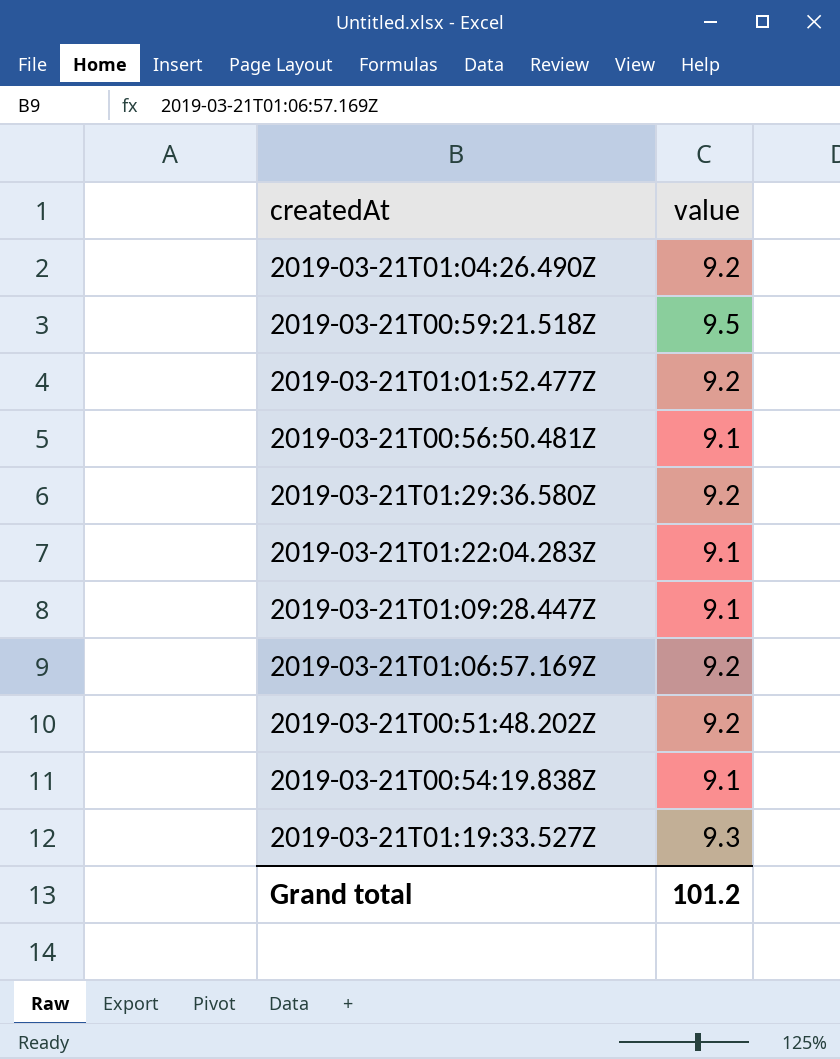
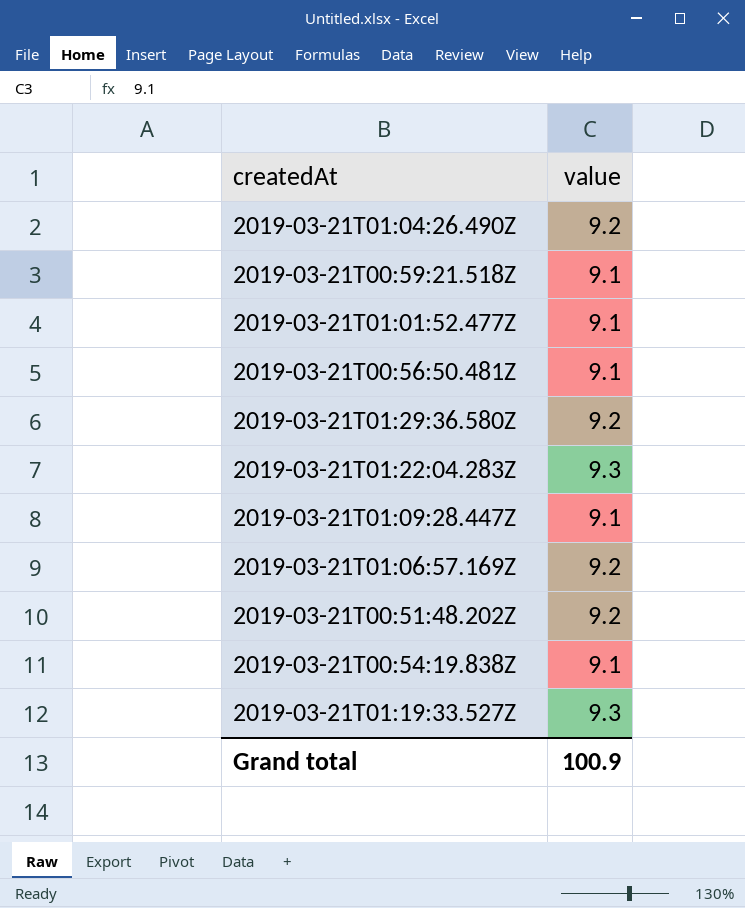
2019-03-21T00:59:21.518Z | value: 9.5 -> 9.1
2019-03-21T01:01:52.477Z | value: 9.2 -> 9.1
2019-03-21T01:22:04.283Z | value: 9.1 -> 9.3
Grand total | value: 101.2 -> 100.9

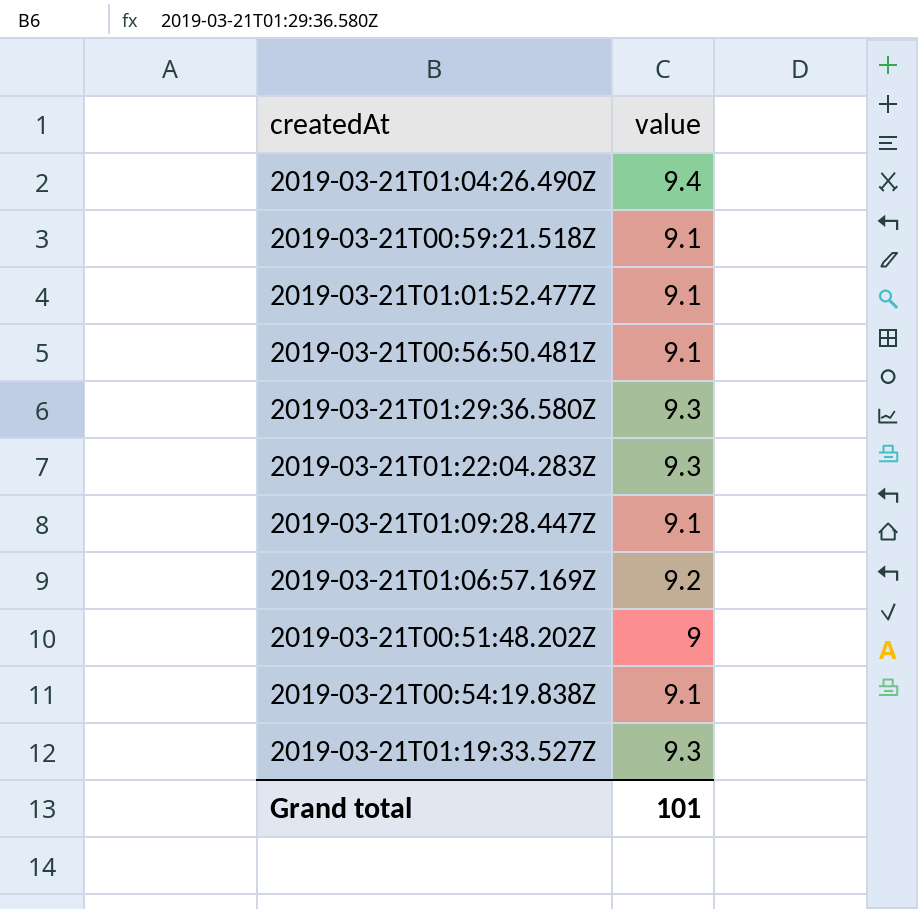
2019-03-21T01:04:26.490Z | value: 9.2 -> 9.4
2019-03-21T01:29:36.580Z | value: 9.2 -> 9.3
2019-03-21T00:51:48.202Z | value: 9.2 -> 9
Grand total | value: 100.9 -> 101

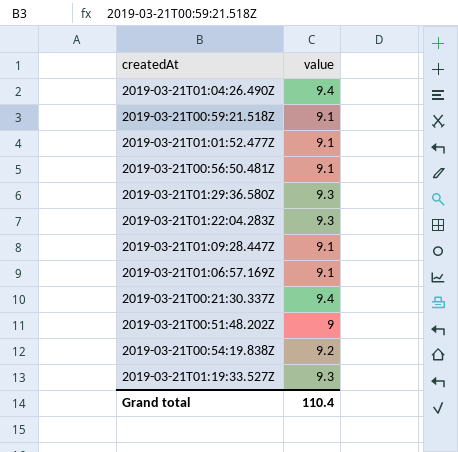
2019-03-21T01:06:57.169Z | value: 9.2 -> 9.1
row 2019-03-21T00:21:30.337Z: none -> 9.4
2019-03-21T00:54:19.838Z | value: 9.1 -> 9.2
Grand total | value: 101 -> 110.4

